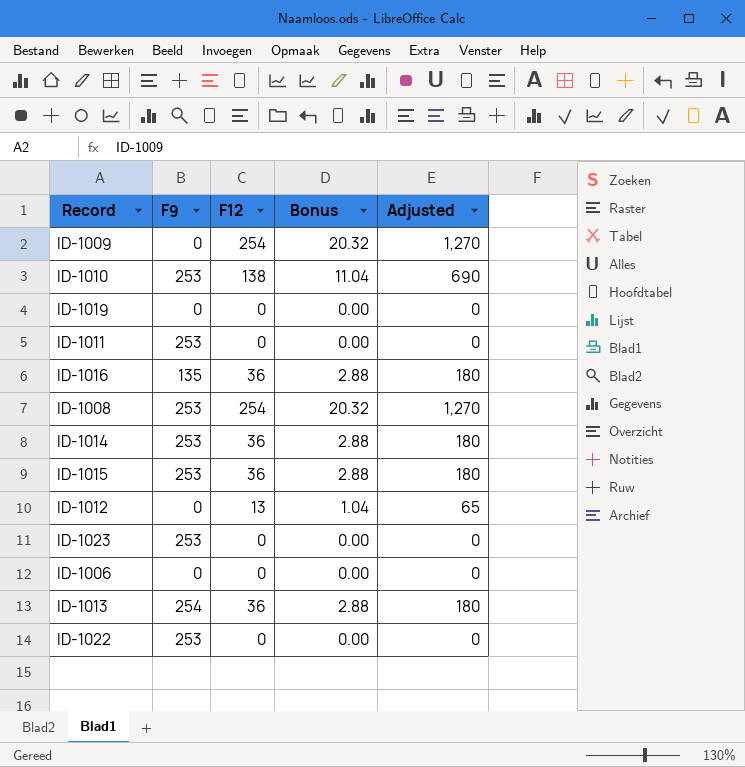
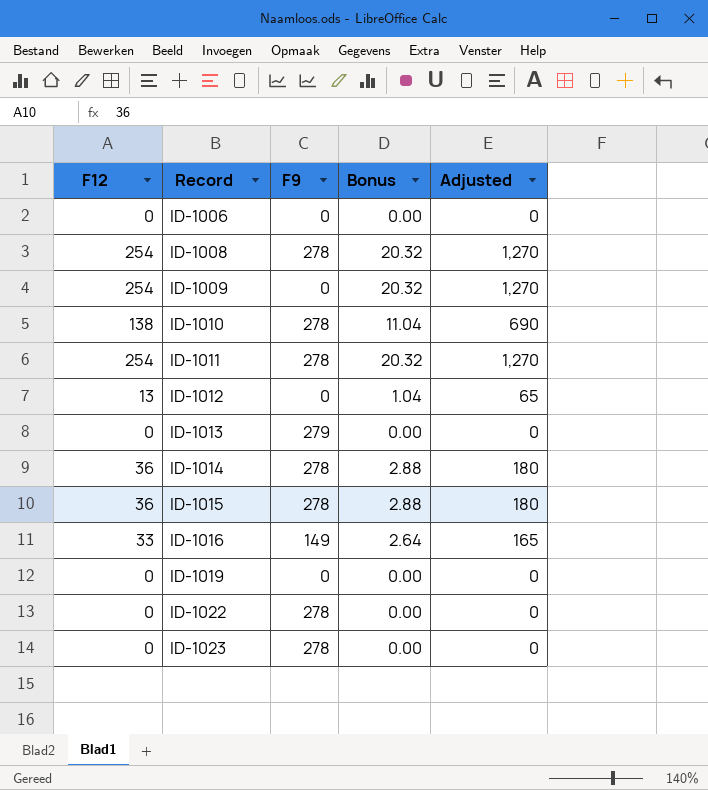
row order: none -> Record ascending
column F12 | position: 3 -> 1
ID-1008 | F9: 253 -> 278
ID-1010 | F9: 253 -> 278
ID-1011 | F12: 0 -> 254
ID-1011 | F9: 253 -> 278
ID-1011 | Bonus: 0.00 -> 20.32
ID-1011 | Adjusted: 0 -> 1,270
ID-1013 | F12: 36 -> 0
ID-1013 | F9: 254 -> 279
ID-1013 | Bonus: 2.88 -> 0.00
ID-1013 | Adjusted: 180 -> 0
ID-1014 | F9: 253 -> 278
ID-1015 | F9: 253 -> 278
ID-1016 | F12: 36 -> 33
ID-1016 | F9: 135 -> 149
ID-1016 | Bonus: 2.88 -> 2.64
ID-1016 | Adjusted: 180 -> 165
ID-1022 | F9: 253 -> 278
ID-1023 | F9: 253 -> 278

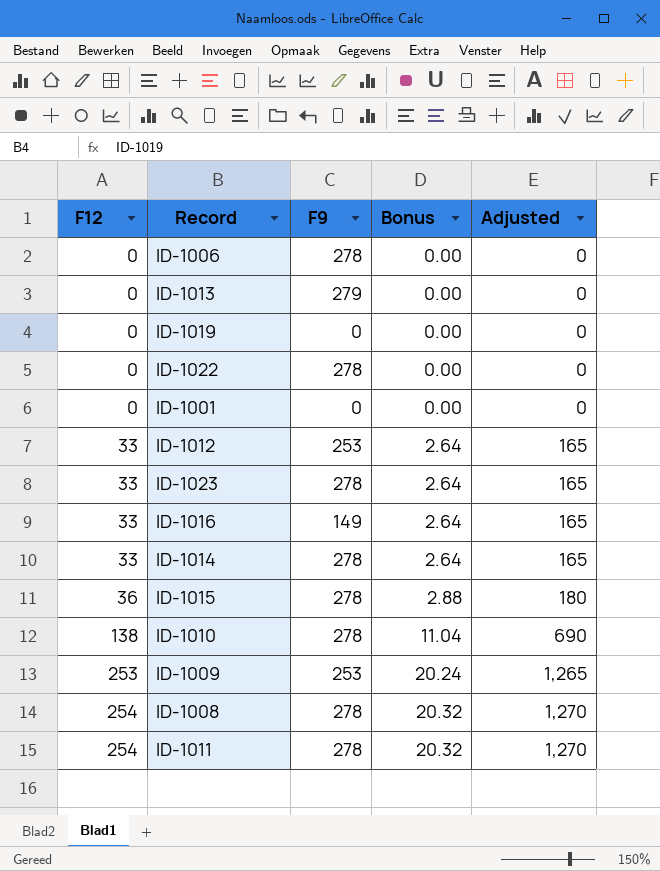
row order: Record ascending -> F12 ascending
ID-1006 | F9: 0 -> 278
row ID-1001: none -> 0 | 0 | 0.00 | 0
ID-1012 | F12: 13 -> 33
ID-1012 | F9: 0 -> 253
ID-1012 | Bonus: 1.04 -> 2.64
ID-1012 | Adjusted: 65 -> 165
ID-1023 | F12: 0 -> 33
ID-1023 | Bonus: 0.00 -> 2.64
ID-1023 | Adjusted: 0 -> 165
ID-1014 | F12: 36 -> 33
ID-1014 | Bonus: 2.88 -> 2.64
ID-1014 | Adjusted: 180 -> 165
ID-1009 | F12: 254 -> 253
ID-1009 | F9: 0 -> 253
ID-1009 | Bonus: 20.32 -> 20.24
ID-1009 | Adjusted: 1,270 -> 1,265

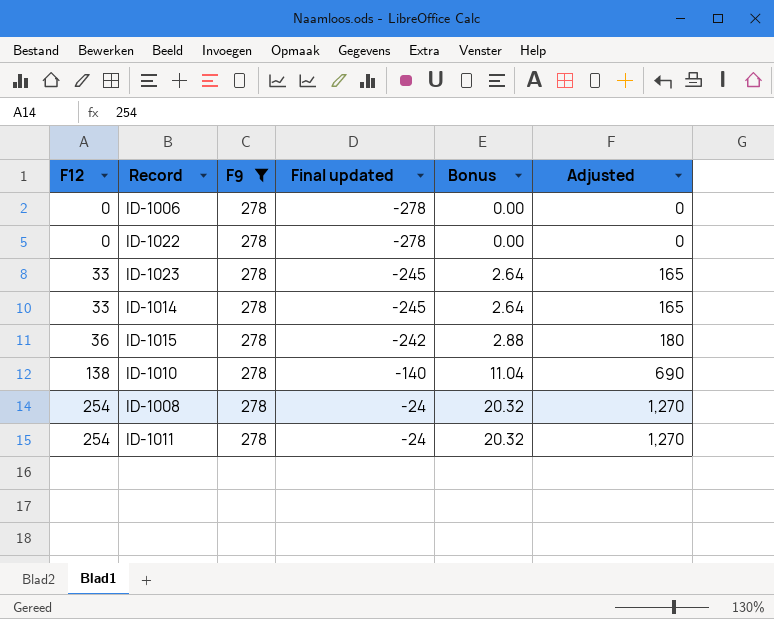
filter: none -> F9 = 278
column Final updated | formula: none -> [F12] - [F9]

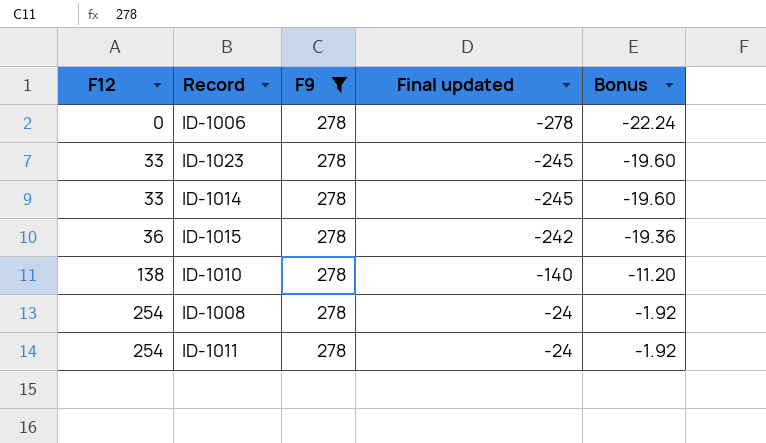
column Adjusted | formula: [F12] * 5 -> none
column Bonus | formula: [F12] * 0.08 -> [Final updated] * 0.08
row ID-1022: 0 | 278 | -278 | 0.00 | 0 -> none

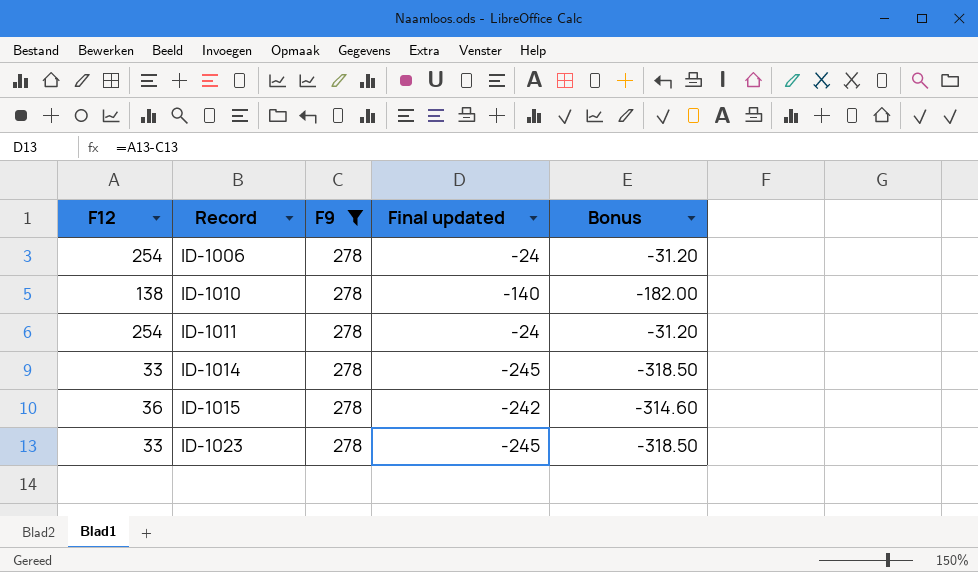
row order: F12 ascending -> Record ascending
column Bonus | formula: [Final updated] * 0.08 -> [Final updated] * 1.3
row ID-1008: 254 | 278 | -24 | -1.92 -> none
ID-1006 | F12: 0 -> 254
ID-1006 | Final updated: -278 -> -24

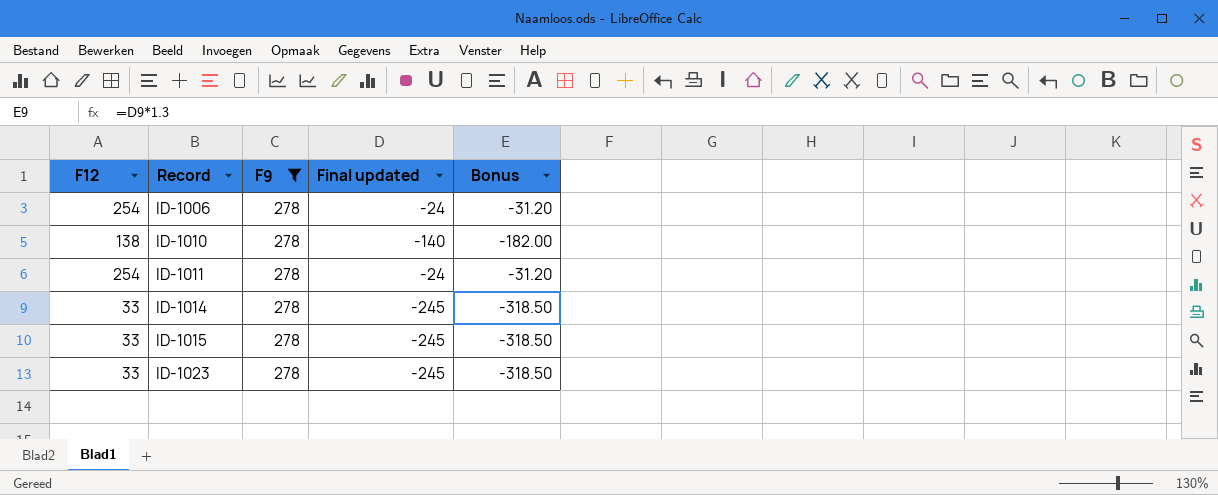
ID-1015 | F12: 36 -> 33
ID-1015 | Final updated: -242 -> -245
ID-1015 | Bonus: -314.60 -> -318.50

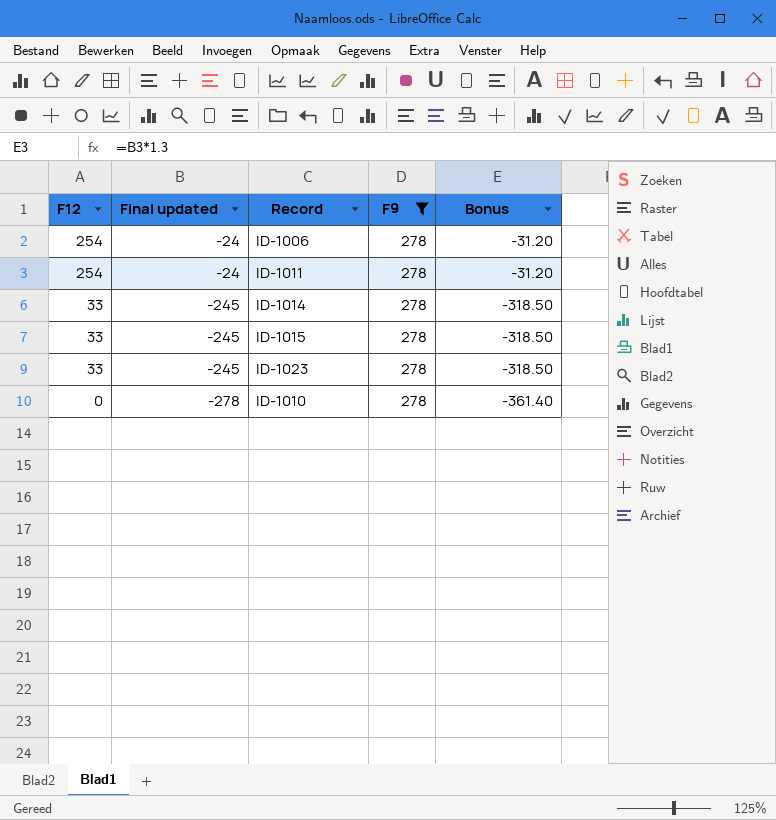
row order: Record ascending -> F12 descending
column Final updated | position: 4 -> 2
ID-1010 | F12: 138 -> 0
ID-1010 | Final updated: -140 -> -278
ID-1010 | Bonus: -182.00 -> -361.40

